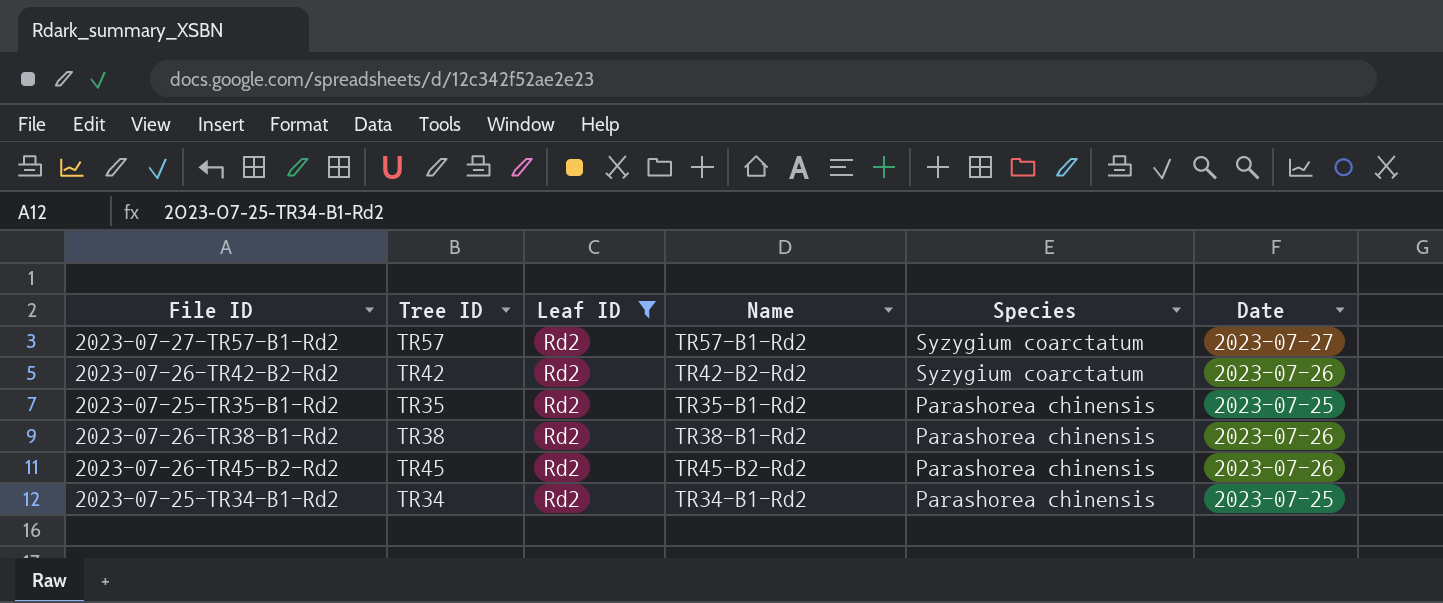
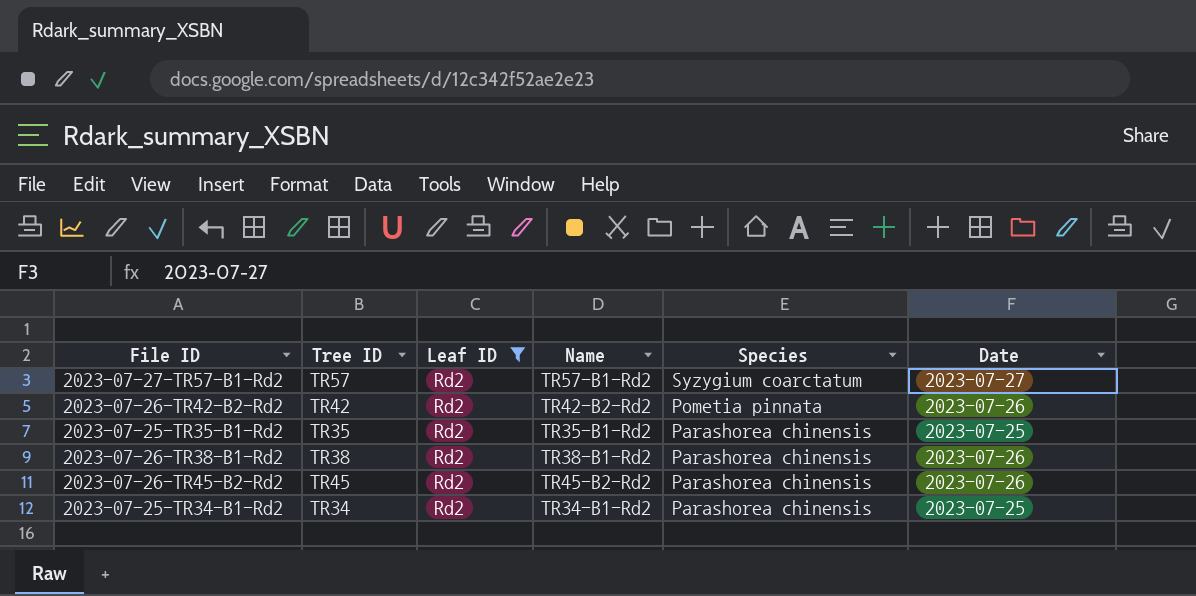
2023-07-26-TR42-B2-Rd2 | Species: Syzygium coarctatum -> Pometia pinnata

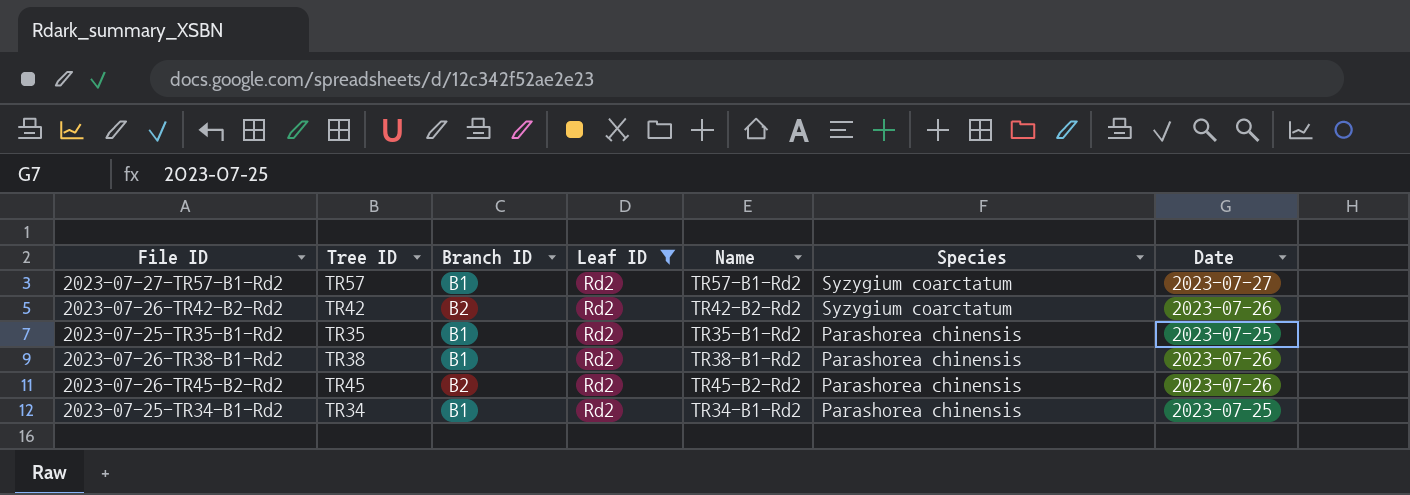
column Branch ID | position: none -> 3
2023-07-26-TR42-B2-Rd2 | Species: Pometia pinnata -> Syzygium coarctatum

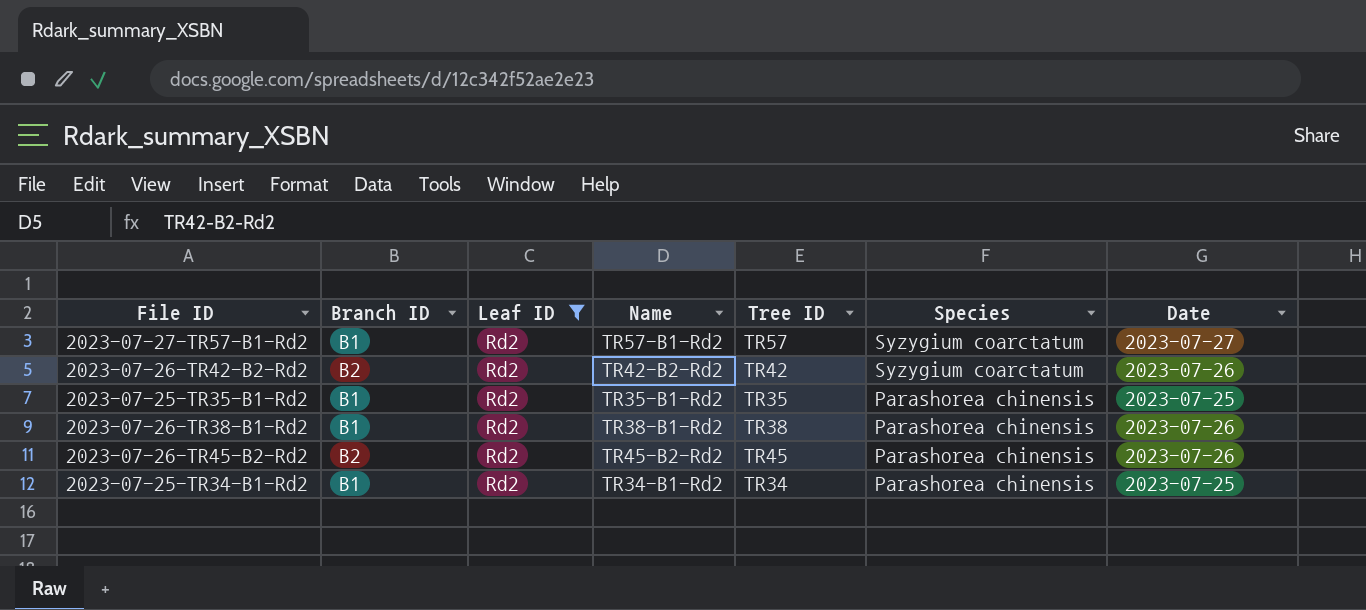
column Tree ID | position: 2 -> 5

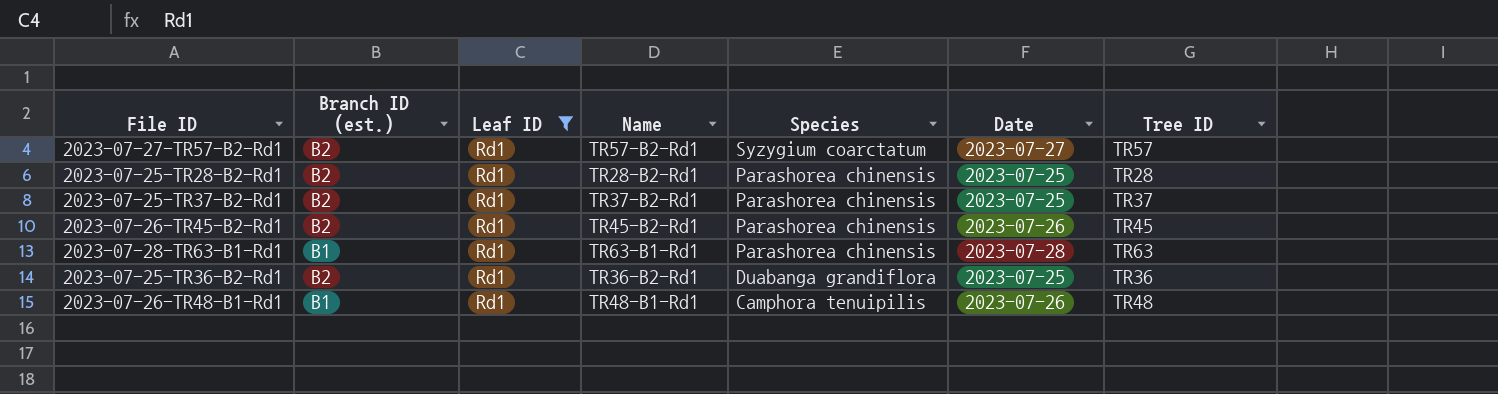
filter: Leaf ID = Rd2 -> Leaf ID = Rd1
column name: Branch ID -> Branch ID (est.)
column Tree ID | position: 5 -> 7

